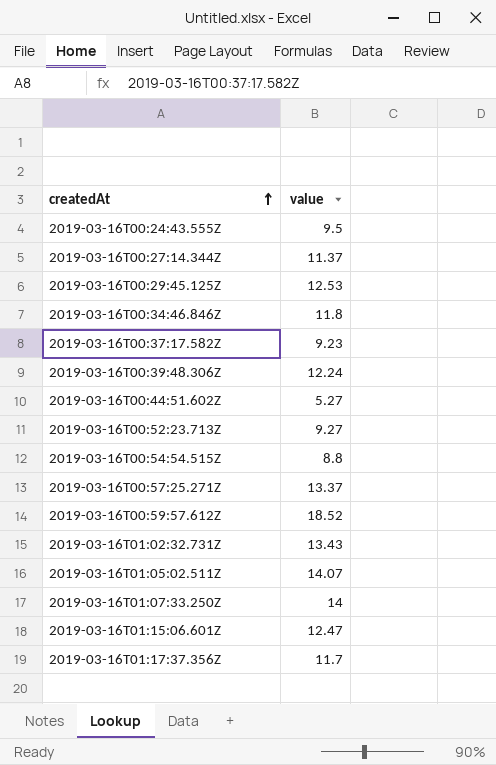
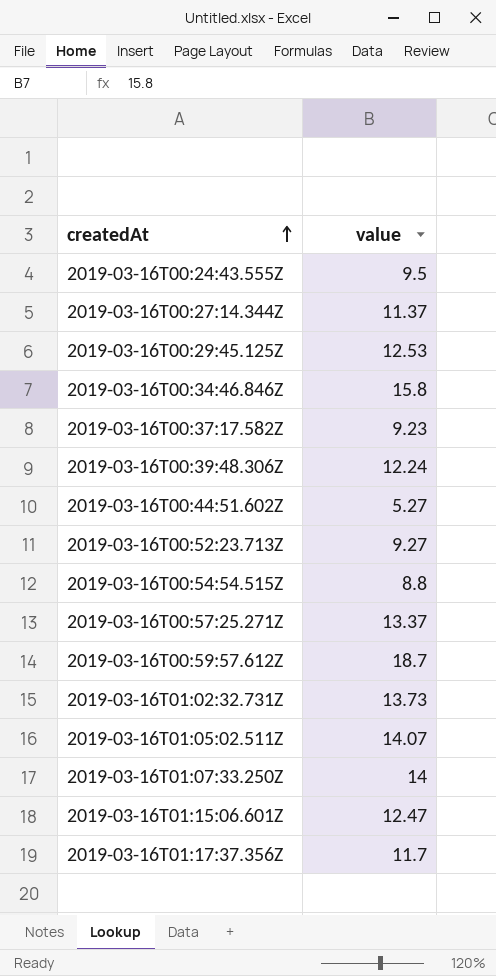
2019-03-16T00:34:46.846Z | value: 11.8 -> 15.8
2019-03-16T00:59:57.612Z | value: 18.52 -> 18.7
2019-03-16T01:02:32.731Z | value: 13.43 -> 13.73

